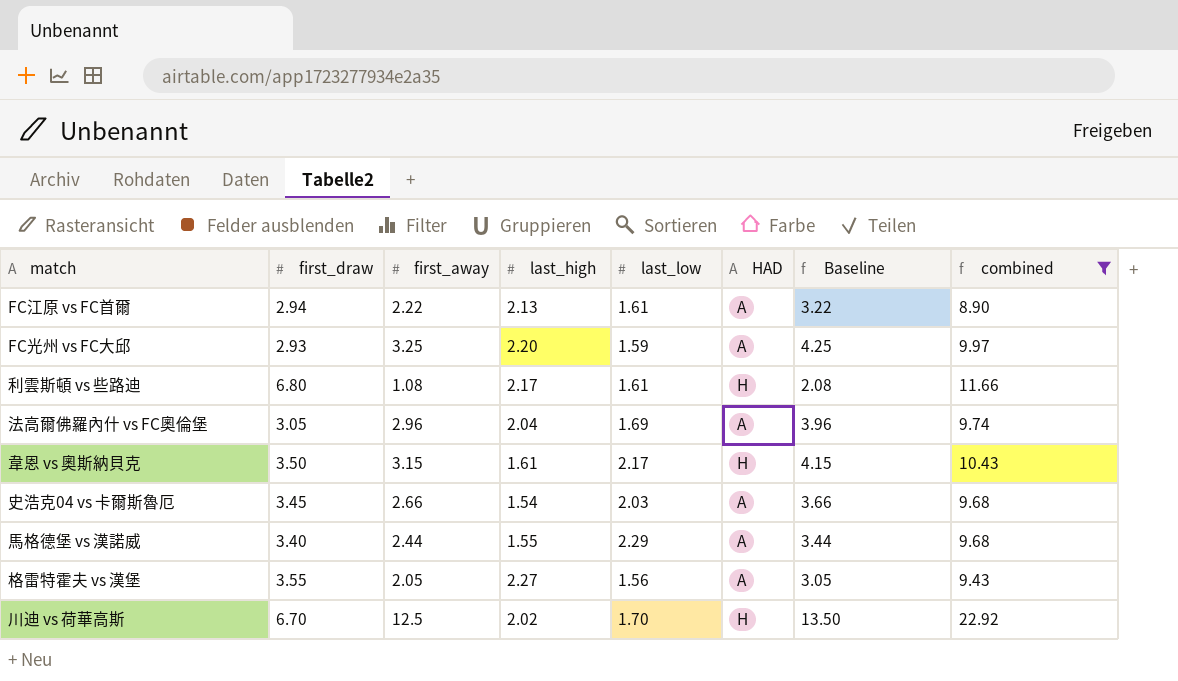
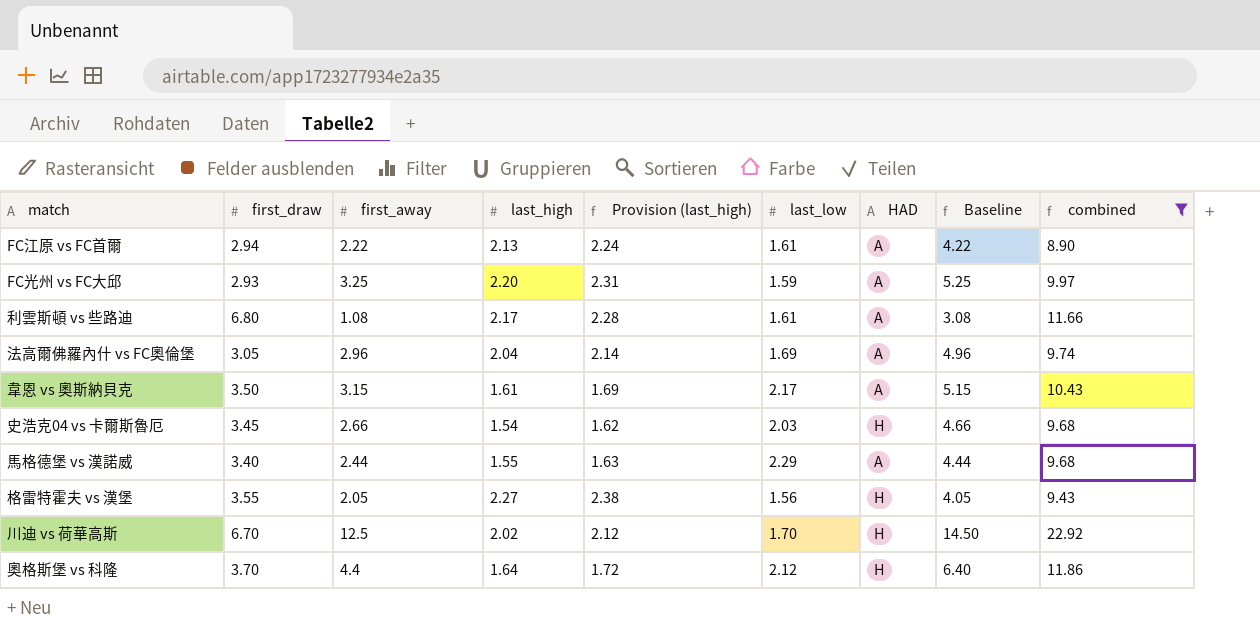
column Provision (last_high) | formula: none -> [last_high] * 1.05
column Baseline | formula: [first_away] + 1 -> [first_away] + 2
利雲斯頓 vs 些路迪 | HAD: H -> A
韋恩 vs 奧斯納貝克 | HAD: H -> A
史浩克04 vs 卡爾斯魯厄 | HAD: A -> H
格雷特霍夫 vs 漢堡 | HAD: A -> H
row 奧格斯堡 vs 科隆: none -> 3.70 | 4.4 | 1.64 | 1.72 | 2.12 | H | 6.40 | 11.86

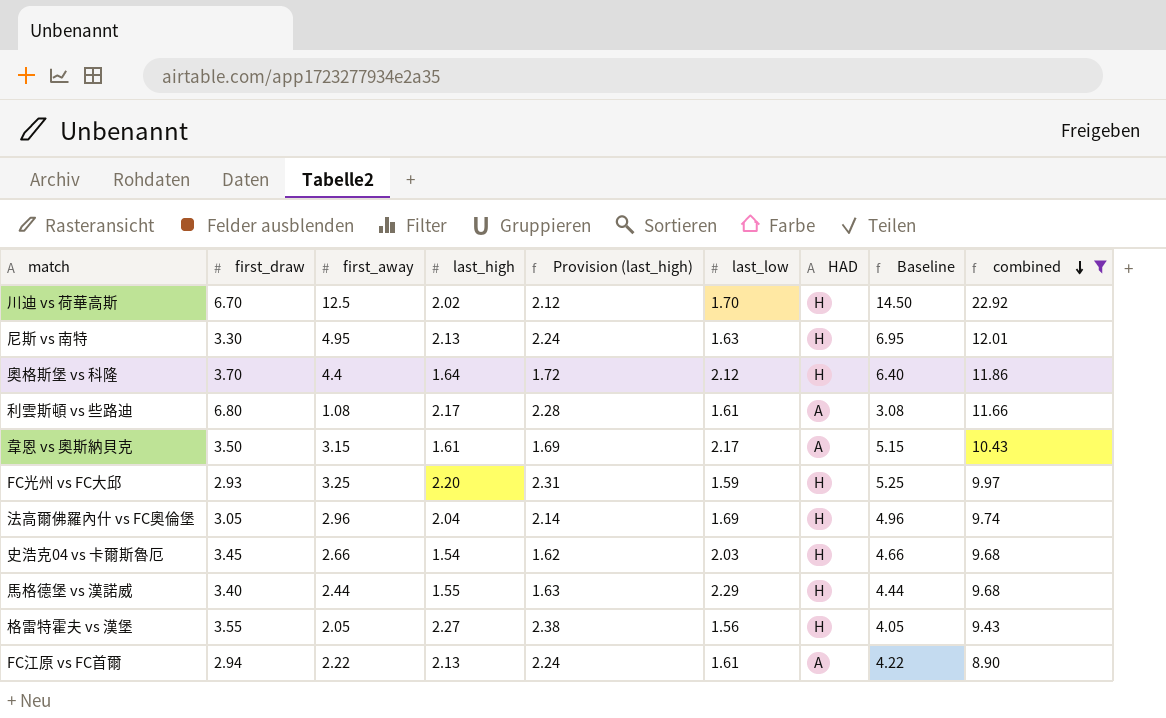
row order: none -> combined descending
row 尼斯 vs 南特: none -> 3.30 | 4.95 | 2.13 | 2.24 | 1.63 | H | 6.95 | 12.01
FC光州 vs FC大邱 | HAD: A -> H
法高爾佛羅內什 vs FC奧倫堡 | HAD: A -> H
馬格德堡 vs 漢諾威 | HAD: A -> H

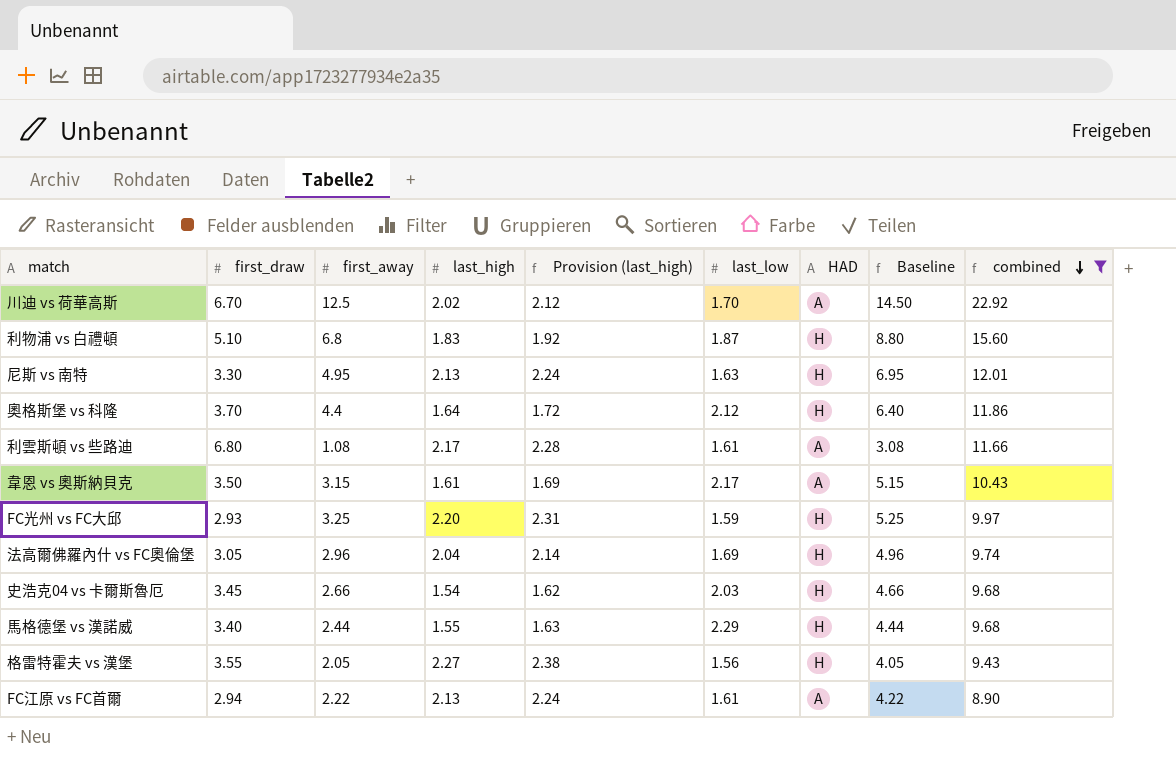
川迪 vs 荷華高斯 | HAD: H -> A
row 利物浦 vs 白禮頓: none -> 5.10 | 6.8 | 1.83 | 1.92 | 1.87 | H | 8.80 | 15.60

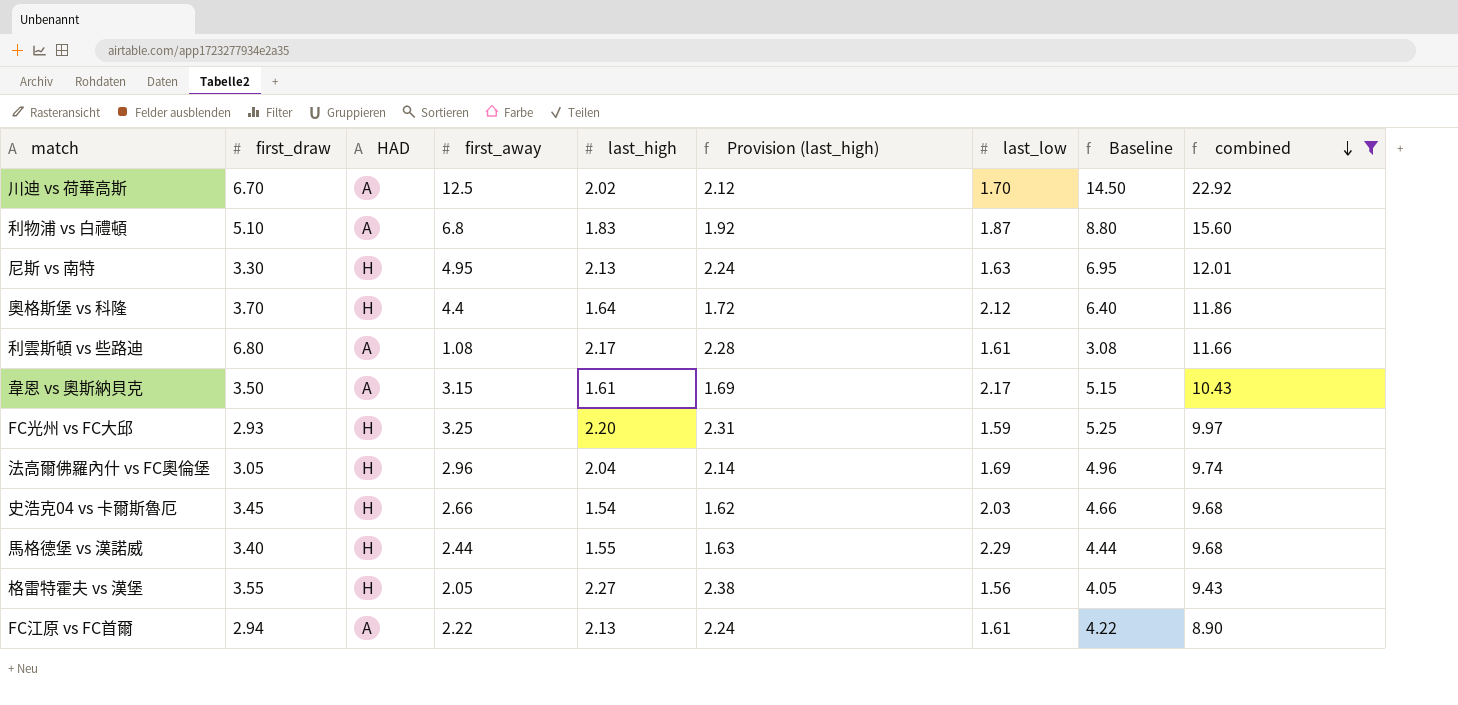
column HAD | position: 7 -> 3
利物浦 vs 白禮頓 | HAD: H -> A

